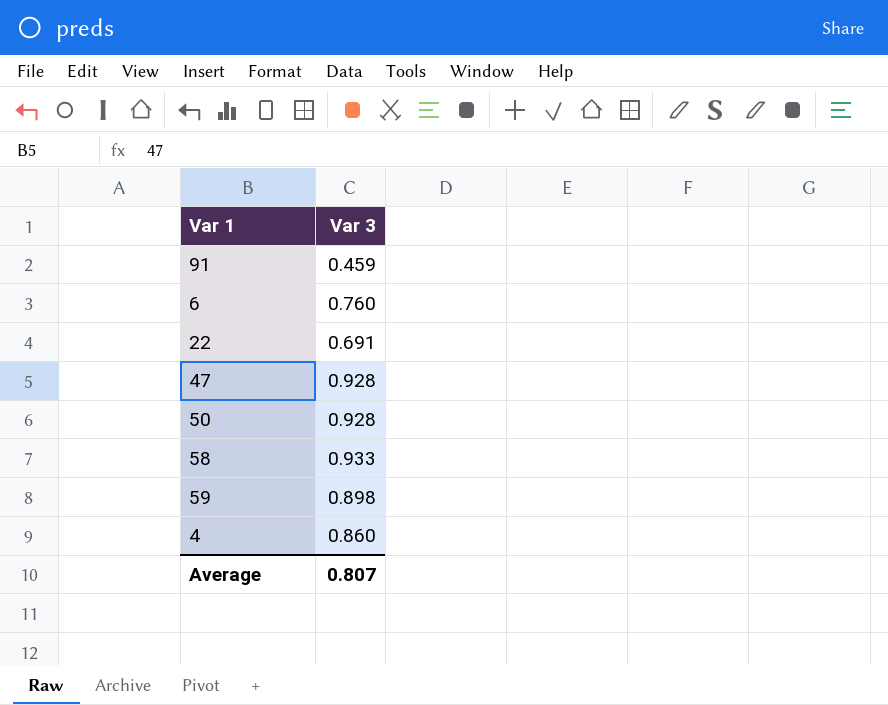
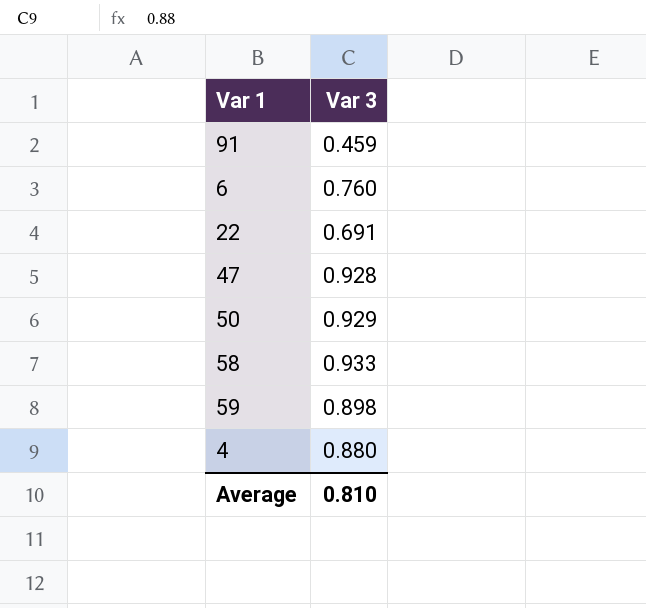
50 | Var 3: 0.928 -> 0.929
4 | Var 3: 0.860 -> 0.880
Average | Var 3: 0.807 -> 0.810

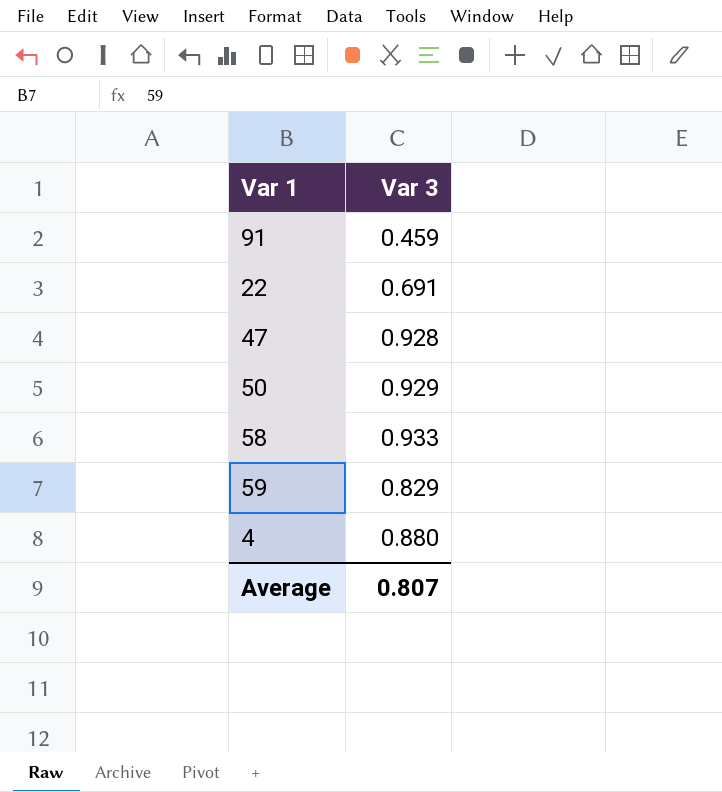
row 6: 0.760 -> none
59 | Var 3: 0.898 -> 0.829
Average | Var 3: 0.810 -> 0.807

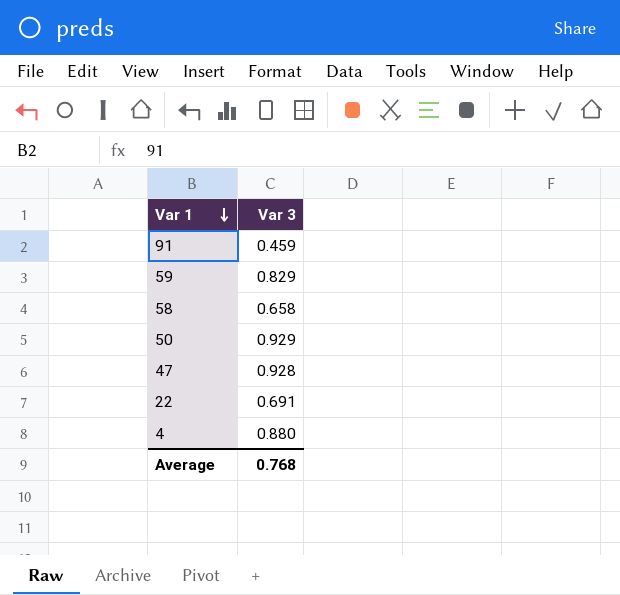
row order: none -> Var 1 descending
58 | Var 3: 0.933 -> 0.658
Average | Var 3: 0.807 -> 0.768

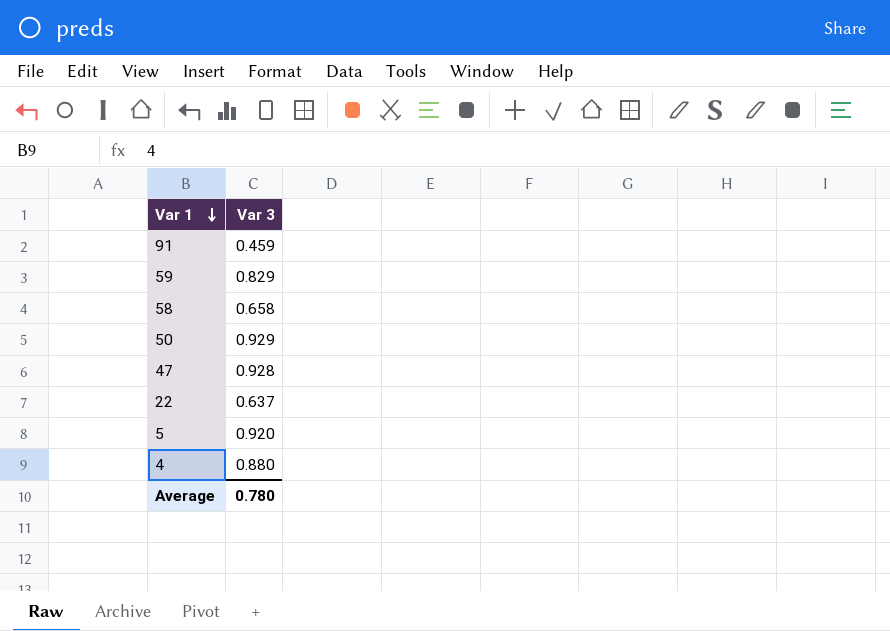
22 | Var 3: 0.691 -> 0.637
row 5: none -> 0.920
Average | Var 3: 0.768 -> 0.780

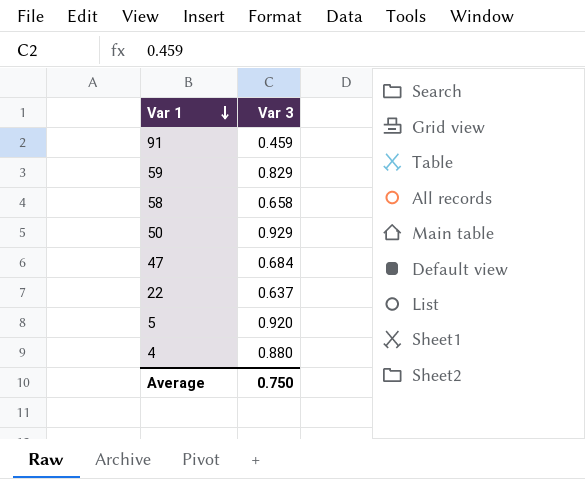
47 | Var 3: 0.928 -> 0.684
Average | Var 3: 0.780 -> 0.750

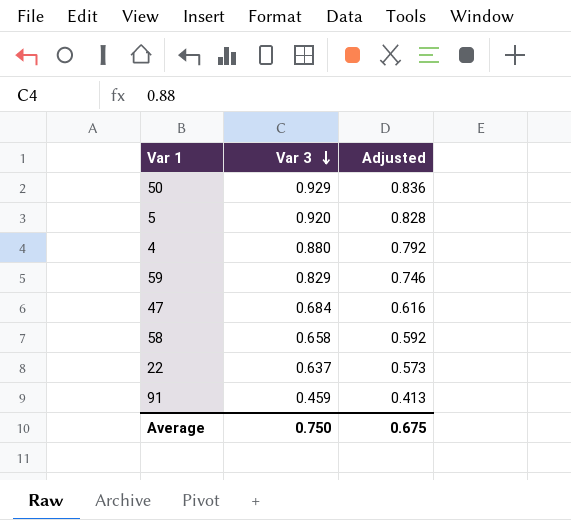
row order: Var 1 descending -> Var 3 descending
column Adjusted | formula: none -> [Var 3] * 0.9

